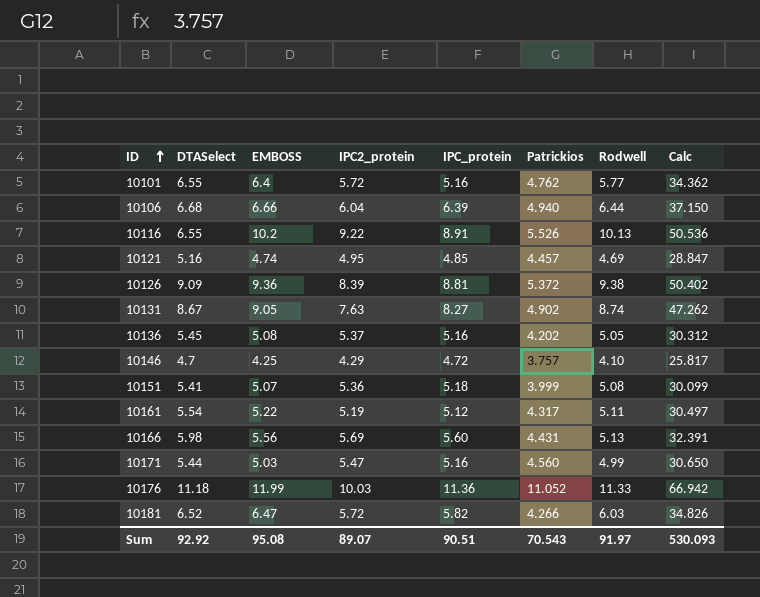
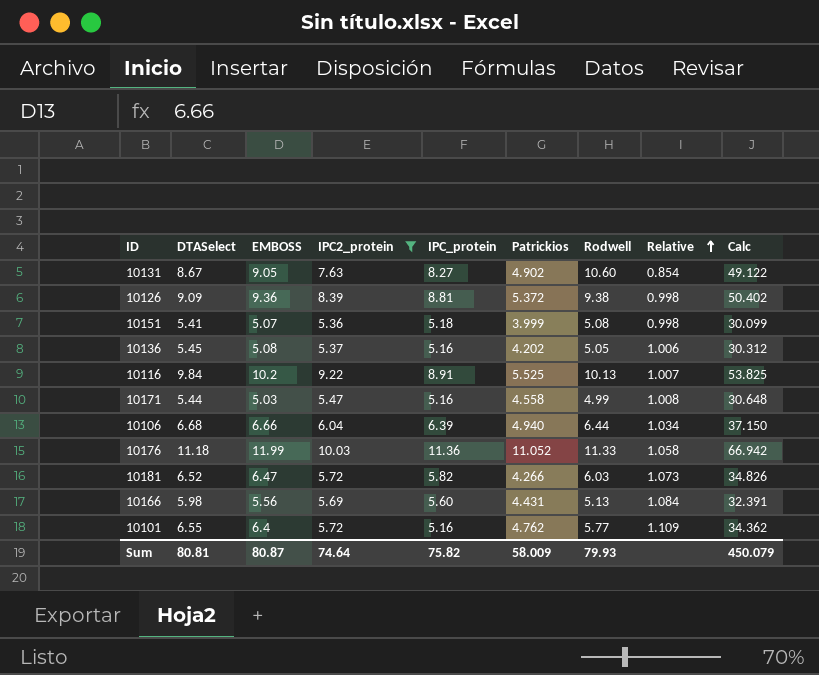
filter: none -> IPC2_protein >= 5.36
row order: ID ascending -> Relative ascending
column Relative | formula: none -> [EMBOSS] / [Rodwell]
10131 | Rodwell: 8.74 -> 10.60
10131 | Calc: 47.262 -> 49.122
10116 | DTASelect: 6.55 -> 9.84
10116 | Patrickios: 5.526 -> 5.525
10116 | Calc: 50.536 -> 53.825
10171 | Patrickios: 4.560 -> 4.558
10171 | Calc: 30.650 -> 30.648
Sum | DTASelect: 92.92 -> 80.81
Sum | EMBOSS: 95.08 -> 80.87
Sum | IPC2_protein: 89.07 -> 74.64
Sum | IPC_protein: 90.51 -> 75.82
Sum | Patrickios: 70.543 -> 58.009
Sum | Rodwell: 91.97 -> 79.93
Sum | Calc: 530.093 -> 450.079

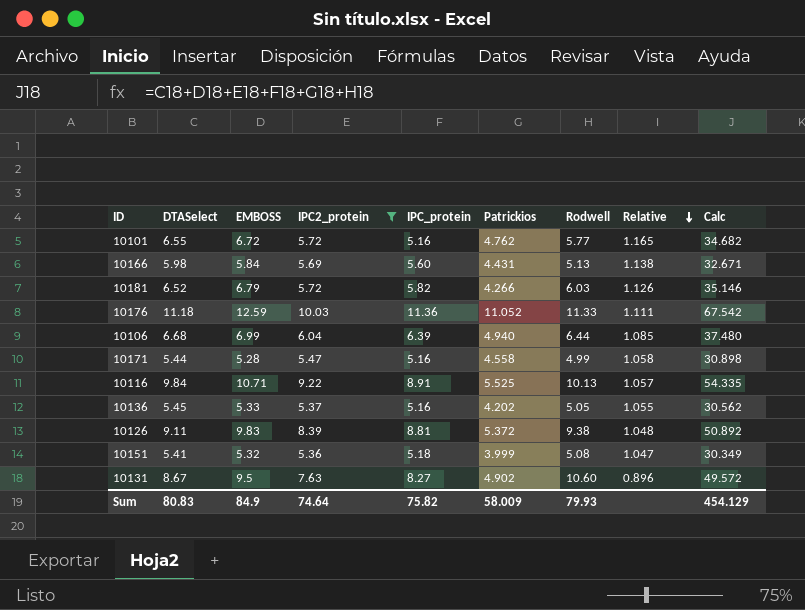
row order: Relative ascending -> Relative descending
10101 | EMBOSS: 6.4 -> 6.72
10101 | Relative: 1.109 -> 1.165
10101 | Calc: 34.362 -> 34.682
10166 | EMBOSS: 5.56 -> 5.84
10166 | Relative: 1.084 -> 1.138
10166 | Calc: 32.391 -> 32.671
10181 | EMBOSS: 6.47 -> 6.79
10181 | Relative: 1.073 -> 1.126
10181 | Calc: 34.826 -> 35.146
10176 | EMBOSS: 11.99 -> 12.59
10176 | Relative: 1.058 -> 1.111
10176 | Calc: 66.942 -> 67.542
10106 | EMBOSS: 6.66 -> 6.99
10106 | Relative: 1.034 -> 1.085
10106 | Calc: 37.150 -> 37.480
10171 | EMBOSS: 5.03 -> 5.28
10171 | Relative: 1.008 -> 1.058
10171 | Calc: 30.648 -> 30.898
10116 | EMBOSS: 10.2 -> 10.71
10116 | Relative: 1.007 -> 1.057
10116 | Calc: 53.825 -> 54.335
10136 | EMBOSS: 5.08 -> 5.33
10136 | Relative: 1.006 -> 1.055
10136 | Calc: 30.312 -> 30.562
10126 | DTASelect: 9.09 -> 9.11
10126 | EMBOSS: 9.36 -> 9.83
10126 | Relative: 0.998 -> 1.048
10126 | Calc: 50.402 -> 50.892
10151 | EMBOSS: 5.07 -> 5.32
10151 | Relative: 0.998 -> 1.047
10151 | Calc: 30.099 -> 30.349
10131 | EMBOSS: 9.05 -> 9.5
10131 | Relative: 0.854 -> 0.896
10131 | Calc: 49.122 -> 49.572
Sum | DTASelect: 80.81 -> 80.83
Sum | EMBOSS: 80.87 -> 84.9
Sum | Calc: 450.079 -> 454.129

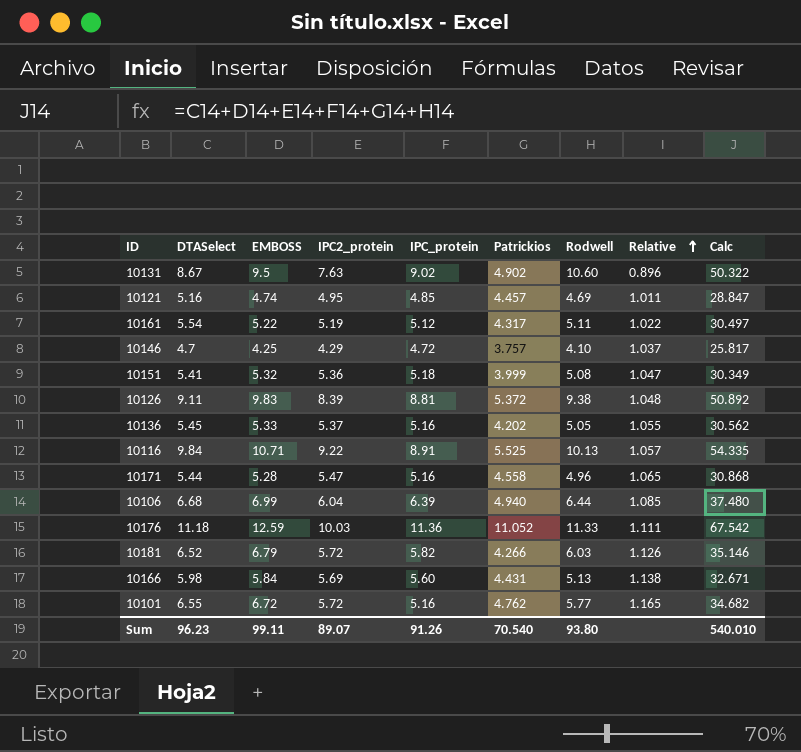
filter: IPC2_protein >= 5.36 -> none
row order: Relative descending -> Relative ascending
10131 | IPC_protein: 8.27 -> 9.02
10131 | Calc: 49.572 -> 50.322
10171 | Rodwell: 4.99 -> 4.96
10171 | Relative: 1.058 -> 1.065
10171 | Calc: 30.898 -> 30.868
Sum | DTASelect: 80.83 -> 96.23
Sum | EMBOSS: 84.9 -> 99.11
Sum | IPC2_protein: 74.64 -> 89.07
Sum | IPC_protein: 75.82 -> 91.26
Sum | Patrickios: 58.009 -> 70.540
Sum | Rodwell: 79.93 -> 93.80
Sum | Calc: 454.129 -> 540.010

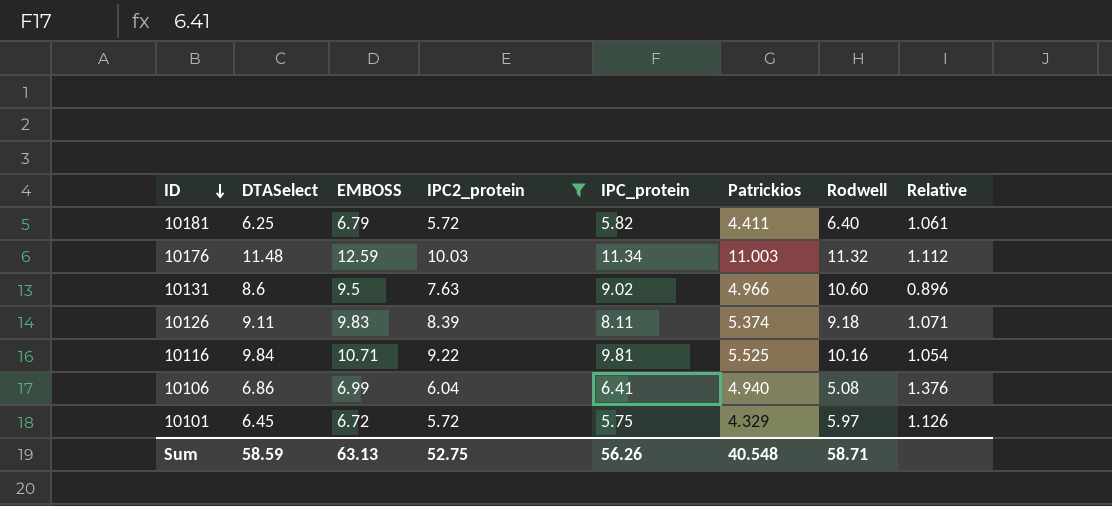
filter: none -> IPC2_protein >= 5.72
row order: Relative ascending -> ID descending
column Calc | formula: [DTASelect] + [EMBOSS] + [IPC2_protein] + [IPC_protein] + [Patrickios] + [Rodwell] -> none
10181 | DTASelect: 6.52 -> 6.25
10181 | Patrickios: 4.266 -> 4.411
10181 | Rodwell: 6.03 -> 6.40
10181 | Relative: 1.126 -> 1.061
10176 | DTASelect: 11.18 -> 11.48
10176 | IPC_protein: 11.36 -> 11.34
10176 | Patrickios: 11.052 -> 11.003
10176 | Rodwell: 11.33 -> 11.32
10176 | Relative: 1.111 -> 1.112
10131 | DTASelect: 8.67 -> 8.6
10131 | Patrickios: 4.902 -> 4.966
10126 | IPC_protein: 8.81 -> 8.11
10126 | Patrickios: 5.372 -> 5.374
10126 | Rodwell: 9.38 -> 9.18
10126 | Relative: 1.048 -> 1.071
10116 | IPC_protein: 8.91 -> 9.81
10116 | Rodwell: 10.13 -> 10.16
10116 | Relative: 1.057 -> 1.054
10106 | DTASelect: 6.68 -> 6.86
10106 | IPC_protein: 6.39 -> 6.41
10106 | Rodwell: 6.44 -> 5.08
10106 | Relative: 1.085 -> 1.376
10101 | DTASelect: 6.55 -> 6.45
10101 | IPC_protein: 5.16 -> 5.75
10101 | Patrickios: 4.762 -> 4.329
10101 | Rodwell: 5.77 -> 5.97
10101 | Relative: 1.165 -> 1.126
Sum | DTASelect: 96.23 -> 58.59
Sum | EMBOSS: 99.11 -> 63.13
Sum | IPC2_protein: 89.07 -> 52.75
Sum | IPC_protein: 91.26 -> 56.26
Sum | Patrickios: 70.540 -> 40.548
Sum | Rodwell: 93.80 -> 58.71

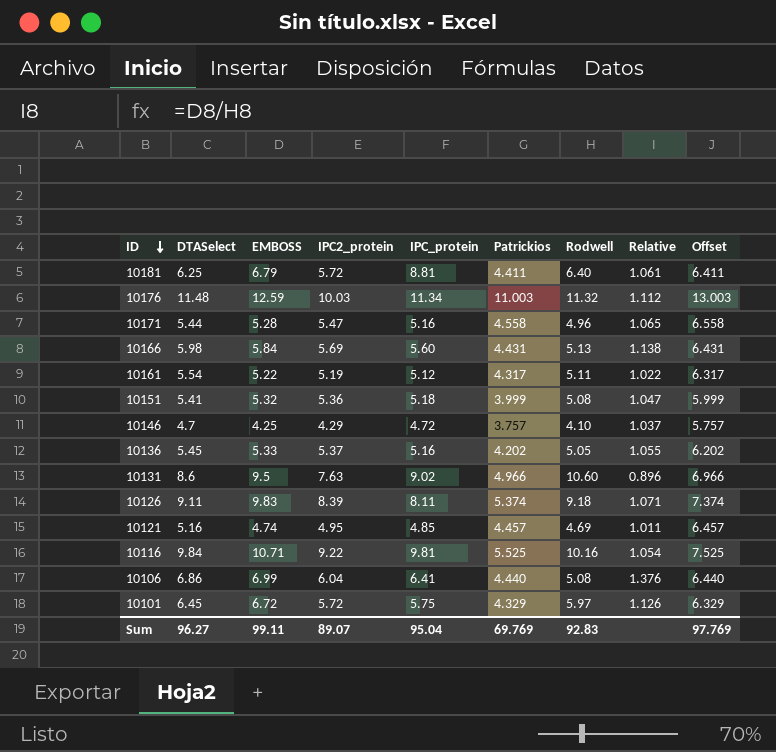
filter: IPC2_protein >= 5.72 -> none
column Offset | formula: none -> [Patrickios] + 2
10181 | IPC_protein: 5.82 -> 8.81
10106 | Patrickios: 4.940 -> 4.440
Sum | DTASelect: 58.59 -> 96.27
Sum | EMBOSS: 63.13 -> 99.11
Sum | IPC2_protein: 52.75 -> 89.07
Sum | IPC_protein: 56.26 -> 95.04
Sum | Patrickios: 40.548 -> 69.769
Sum | Rodwell: 58.71 -> 92.83

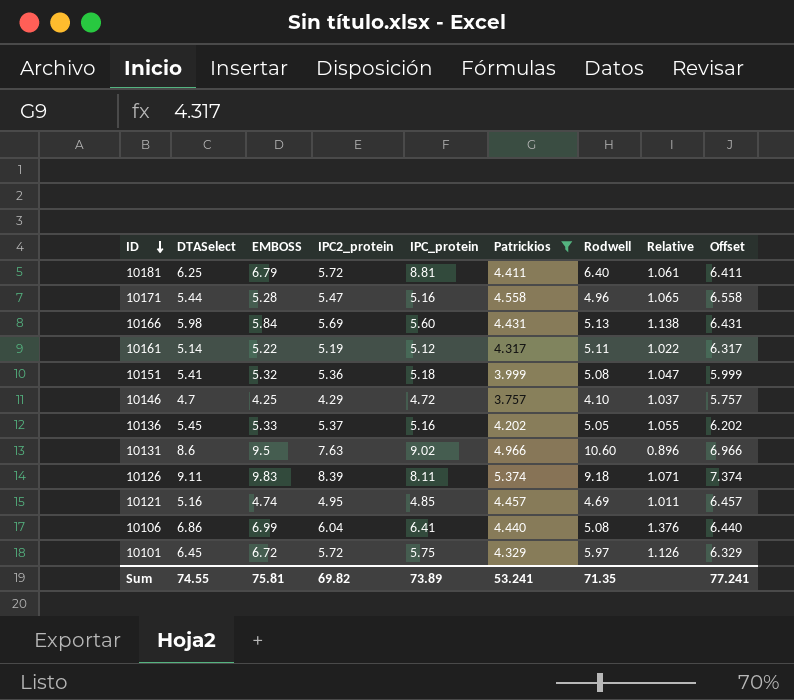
filter: none -> Patrickios <= 5.374
10161 | DTASelect: 5.54 -> 5.14
Sum | DTASelect: 96.27 -> 74.55
Sum | EMBOSS: 99.11 -> 75.81
Sum | IPC2_protein: 89.07 -> 69.82
Sum | IPC_protein: 95.04 -> 73.89
Sum | Patrickios: 69.769 -> 53.241
Sum | Rodwell: 92.83 -> 71.35
Sum | Offset: 97.769 -> 77.241

